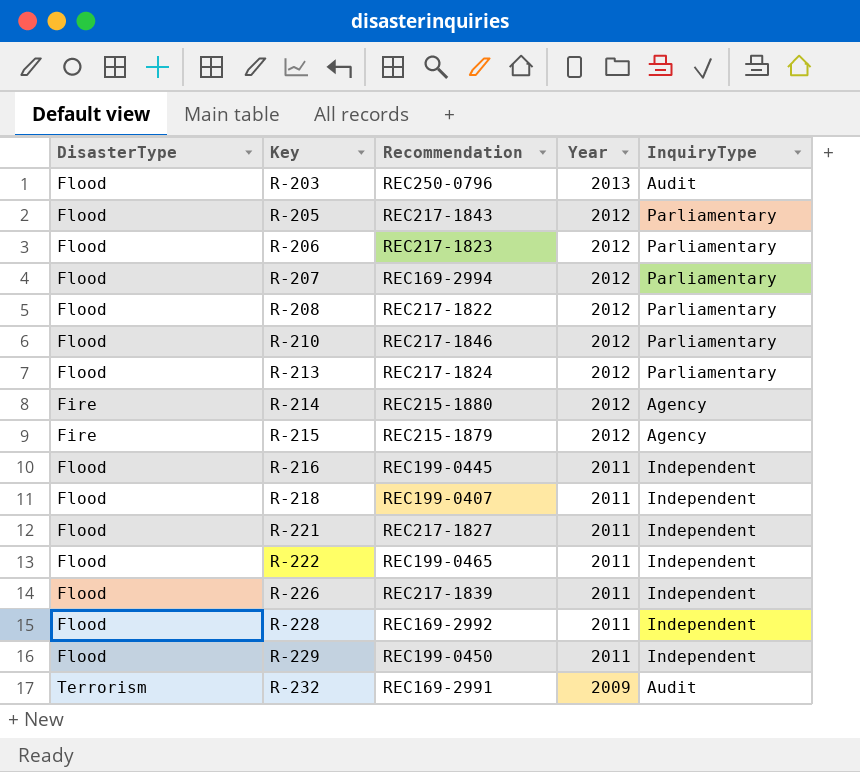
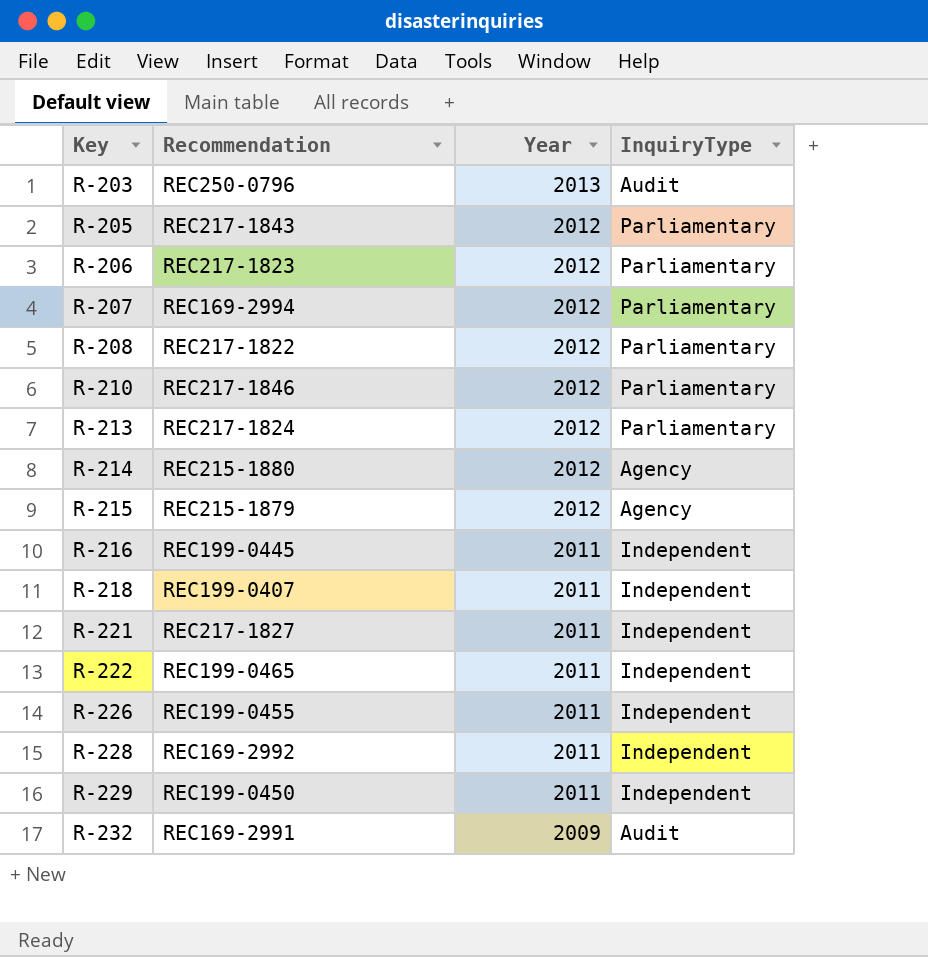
column DisasterType | position: 1 -> none
R-226 | Recommendation: REC217-1839 -> REC199-0455

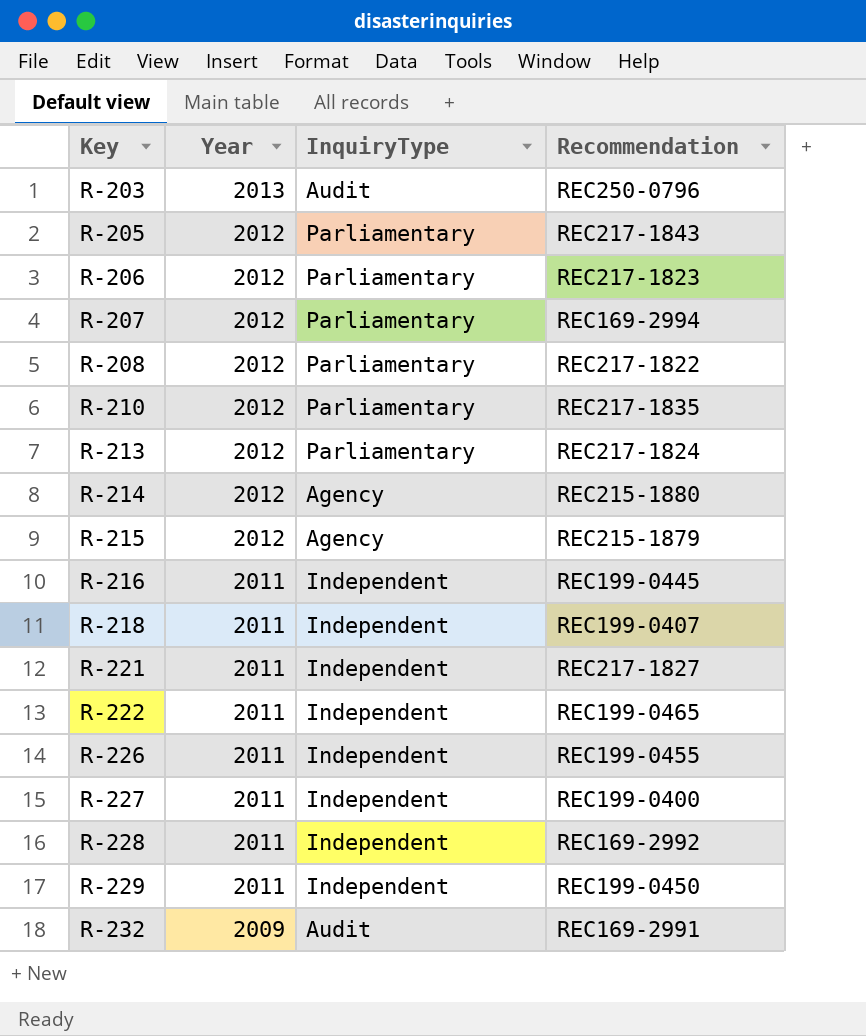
column Recommendation | position: 2 -> 4
R-210 | Recommendation: REC217-1846 -> REC217-1835
row R-227: none -> 2011 | Independent | REC199-0400

